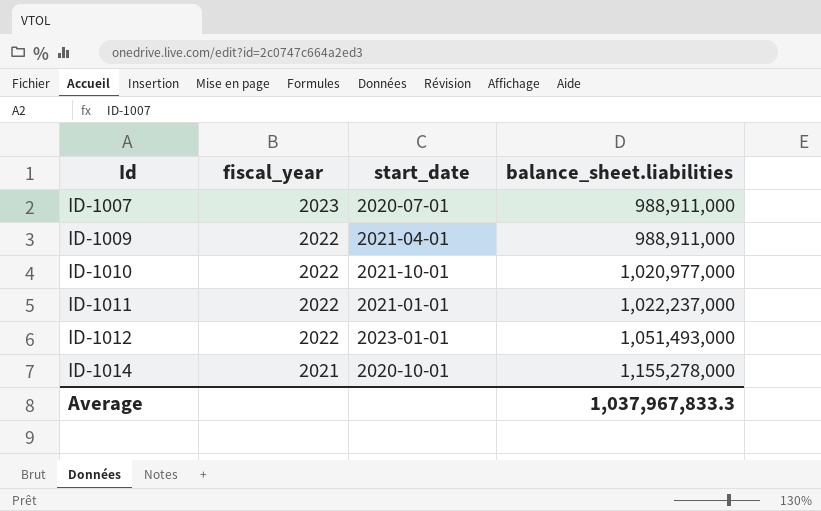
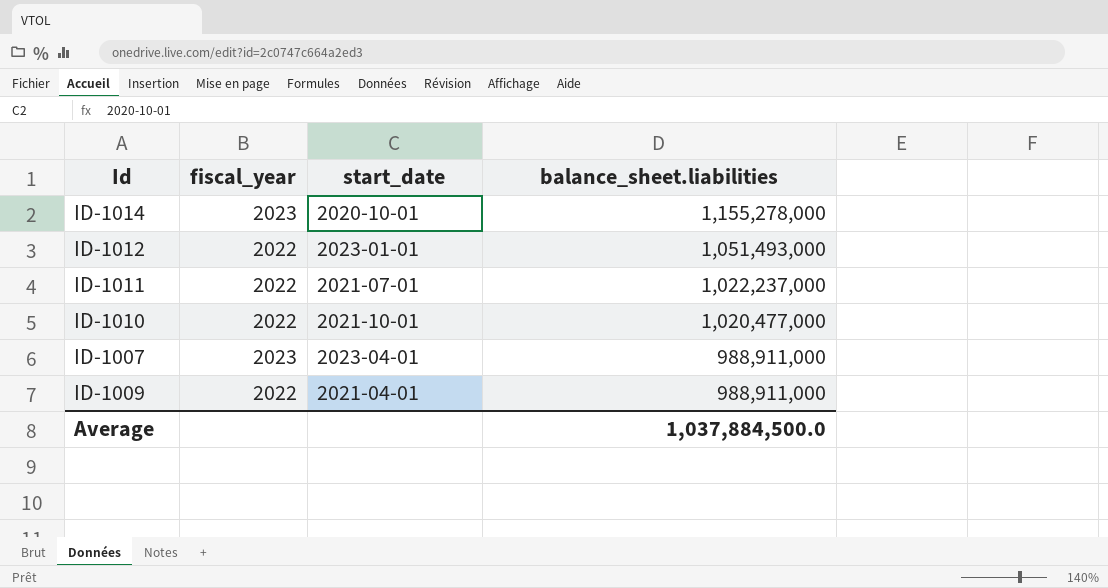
row order: Id ascending -> balance_sheet.liabilities descending
ID-1014 | fiscal_year: 2021 -> 2023
ID-1011 | start_date: 2021-01-01 -> 2021-07-01
ID-1010 | balance_sheet.liabilities: 1,020,977,000 -> 1,020,477,000
ID-1007 | start_date: 2020-07-01 -> 2023-04-01
Average | balance_sheet.liabilities: 1,037,967,833.3 -> 1,037,884,500.0

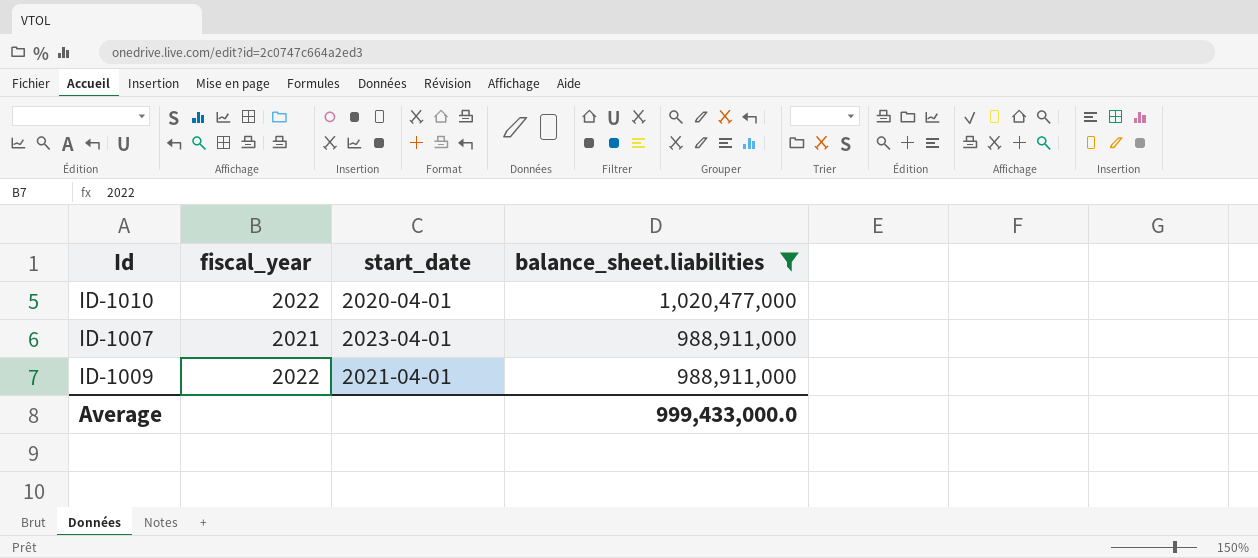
filter: none -> balance_sheet.liabilities <= 1,020,477,000
ID-1010 | start_date: 2021-10-01 -> 2020-04-01
ID-1007 | fiscal_year: 2023 -> 2021
Average | balance_sheet.liabilities: 1,037,884,500.0 -> 999,433,000.0

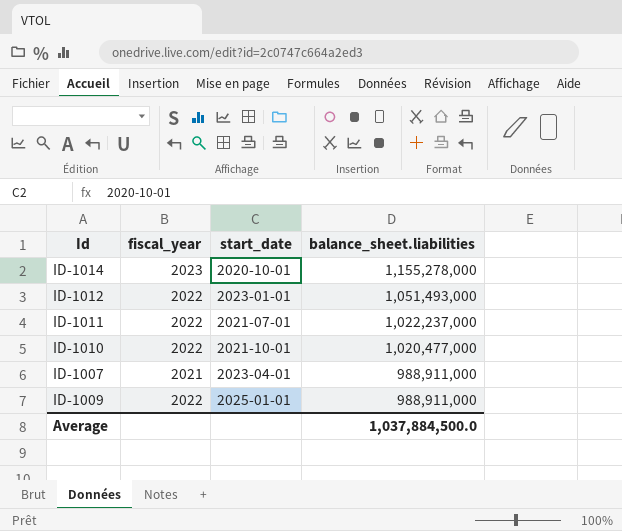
filter: balance_sheet.liabilities <= 1,020,477,000 -> none
ID-1010 | start_date: 2020-04-01 -> 2021-10-01
ID-1009 | start_date: 2021-04-01 -> 2025-01-01
Average | balance_sheet.liabilities: 999,433,000.0 -> 1,037,884,500.0

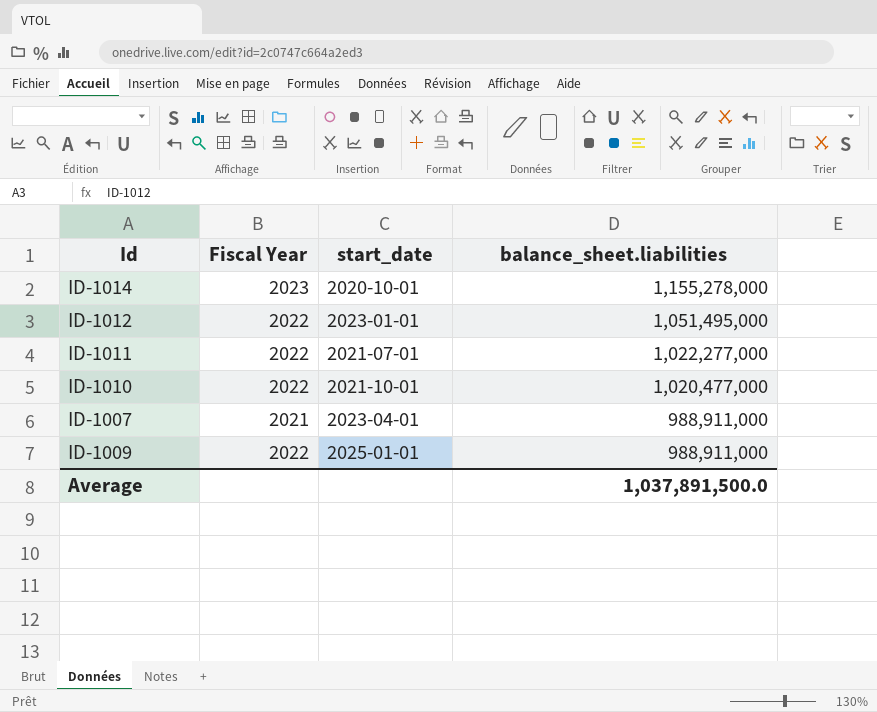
column name: fiscal_year -> Fiscal Year
ID-1012 | balance_sheet.liabilities: 1,051,493,000 -> 1,051,495,000
ID-1011 | balance_sheet.liabilities: 1,022,237,000 -> 1,022,277,000
Average | balance_sheet.liabilities: 1,037,884,500.0 -> 1,037,891,500.0

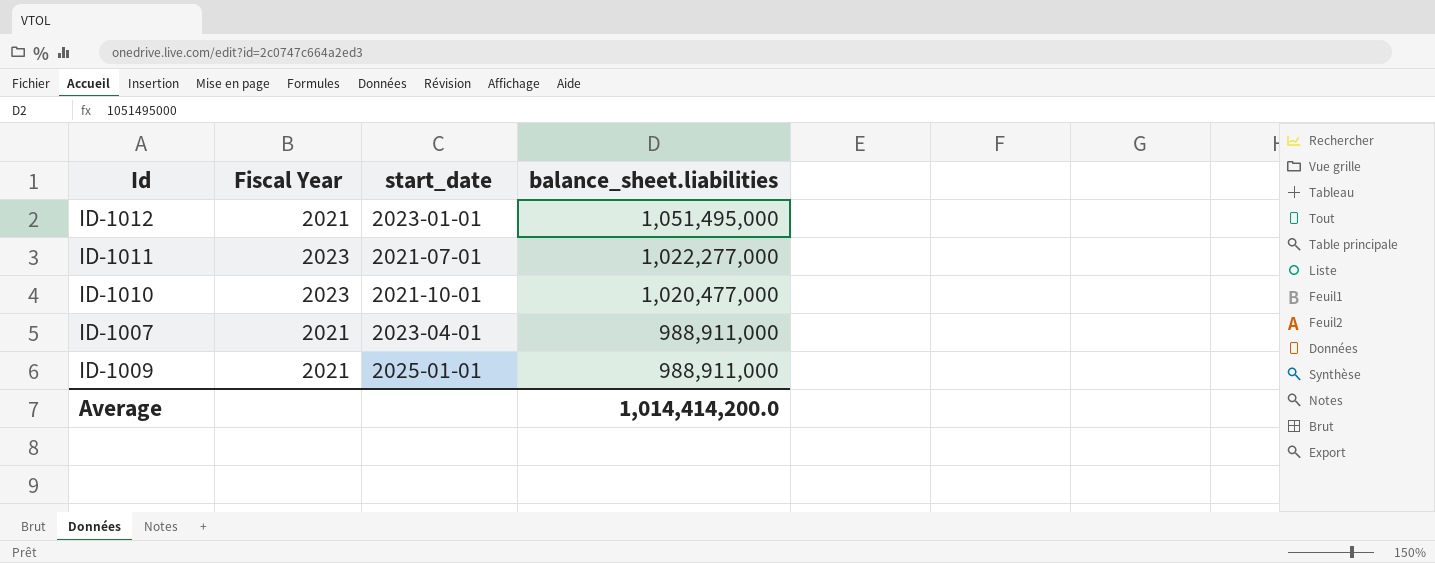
row ID-1014: 2023 | 2020-10-01 | 1,155,278,000 -> none
ID-1012 | Fiscal Year: 2022 -> 2021
ID-1011 | Fiscal Year: 2022 -> 2023
ID-1010 | Fiscal Year: 2022 -> 2023
ID-1009 | Fiscal Year: 2022 -> 2021
Average | balance_sheet.liabilities: 1,037,891,500.0 -> 1,014,414,200.0

